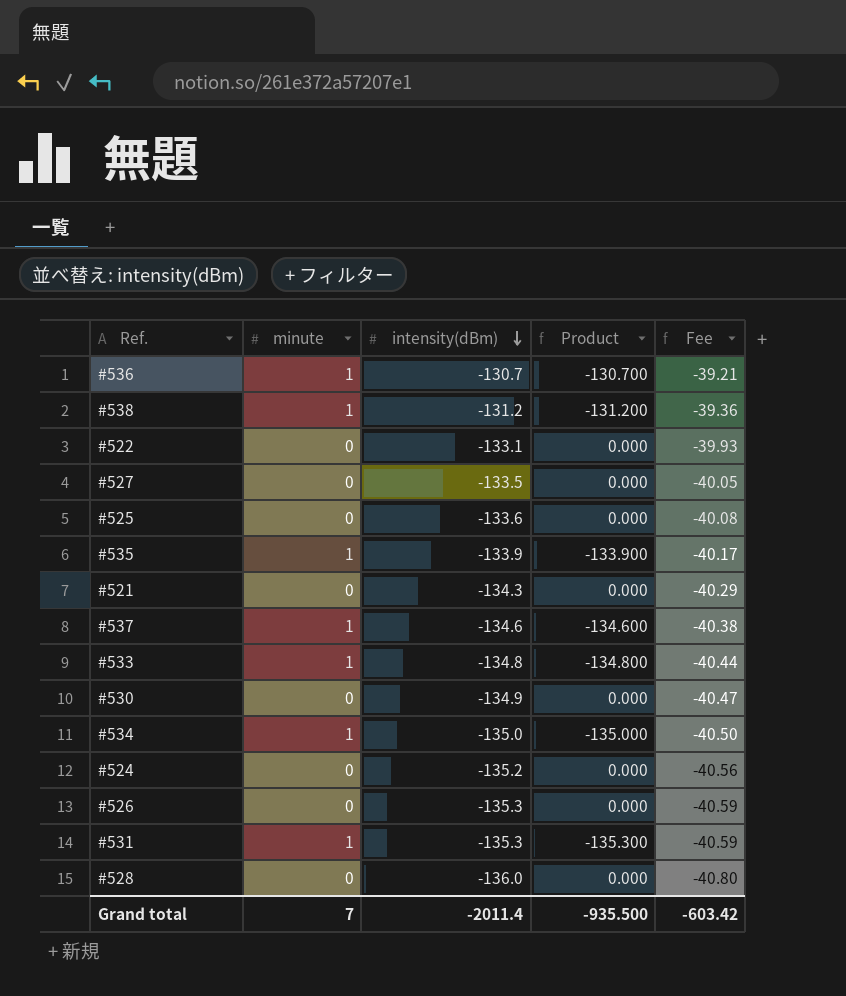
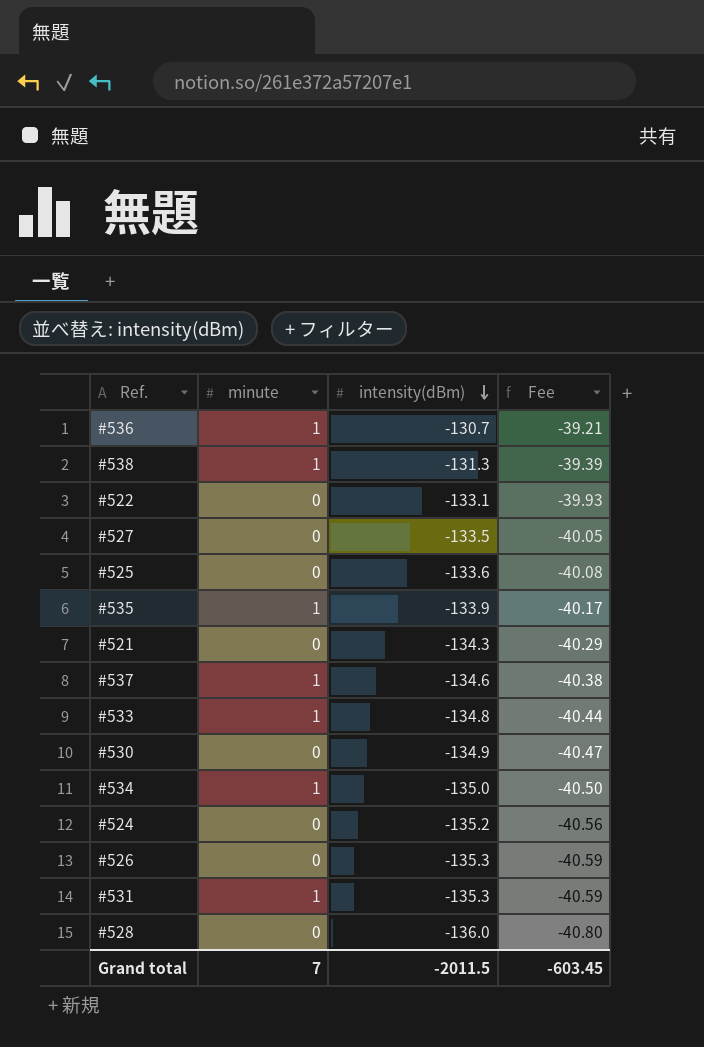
column Product | formula: [minute] * [intensity(dBm)] -> none
#538 | intensity(dBm): -131.2 -> -131.3
#538 | Fee: -39.36 -> -39.39
Grand total | intensity(dBm): -2011.4 -> -2011.5
Grand total | Fee: -603.42 -> -603.45

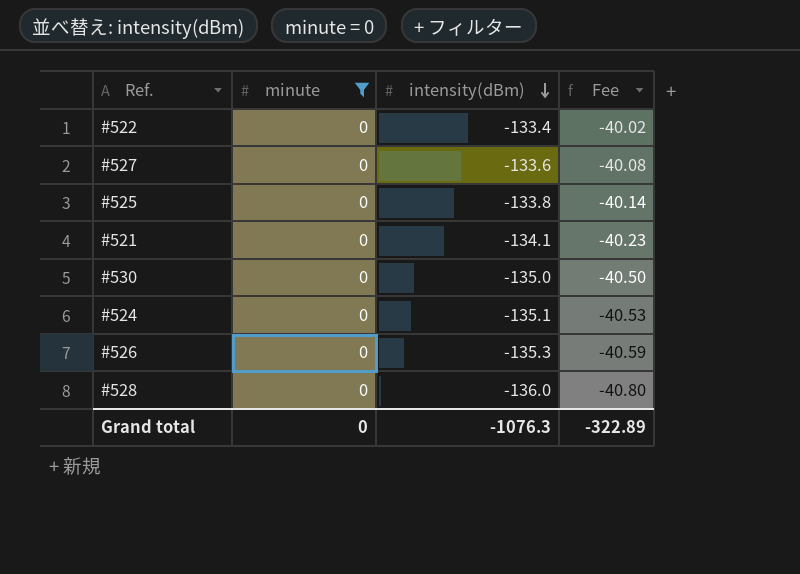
filter: none -> minute = 0
#522 | intensity(dBm): -133.1 -> -133.4
#522 | Fee: -39.93 -> -40.02
#527 | intensity(dBm): -133.5 -> -133.6
#527 | Fee: -40.05 -> -40.08
#525 | intensity(dBm): -133.6 -> -133.8
#525 | Fee: -40.08 -> -40.14
#521 | intensity(dBm): -134.3 -> -134.1
#521 | Fee: -40.29 -> -40.23
#530 | intensity(dBm): -134.9 -> -135.0
#530 | Fee: -40.47 -> -40.50
#524 | intensity(dBm): -135.2 -> -135.1
#524 | Fee: -40.56 -> -40.53
Grand total | minute: 7 -> 0
Grand total | intensity(dBm): -2011.5 -> -1076.3
Grand total | Fee: -603.45 -> -322.89

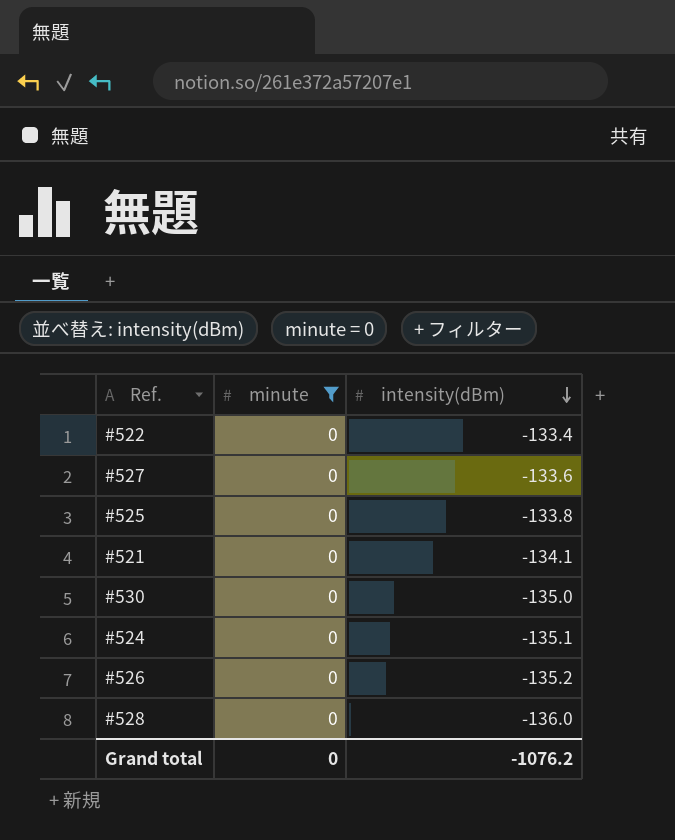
column Fee | formula: [intensity(dBm)] * 0.3 -> none
#526 | intensity(dBm): -135.3 -> -135.2
Grand total | intensity(dBm): -1076.3 -> -1076.2

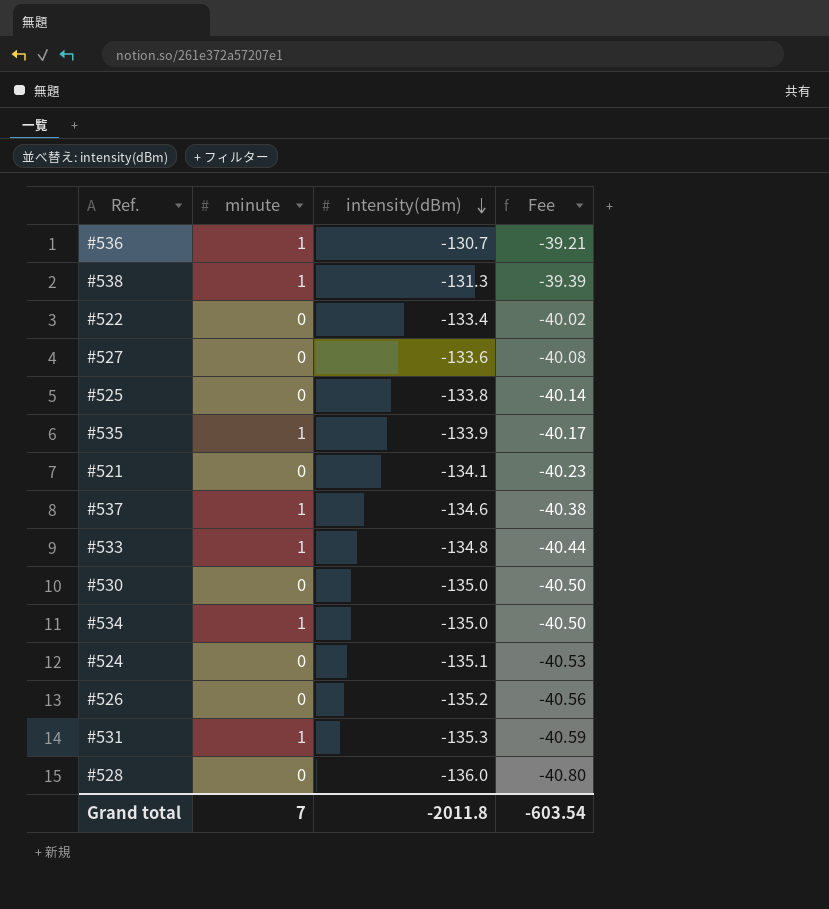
filter: minute = 0 -> none
column Fee | formula: none -> [intensity(dBm)] * 0.3
Grand total | minute: 0 -> 7
Grand total | intensity(dBm): -1076.2 -> -2011.8

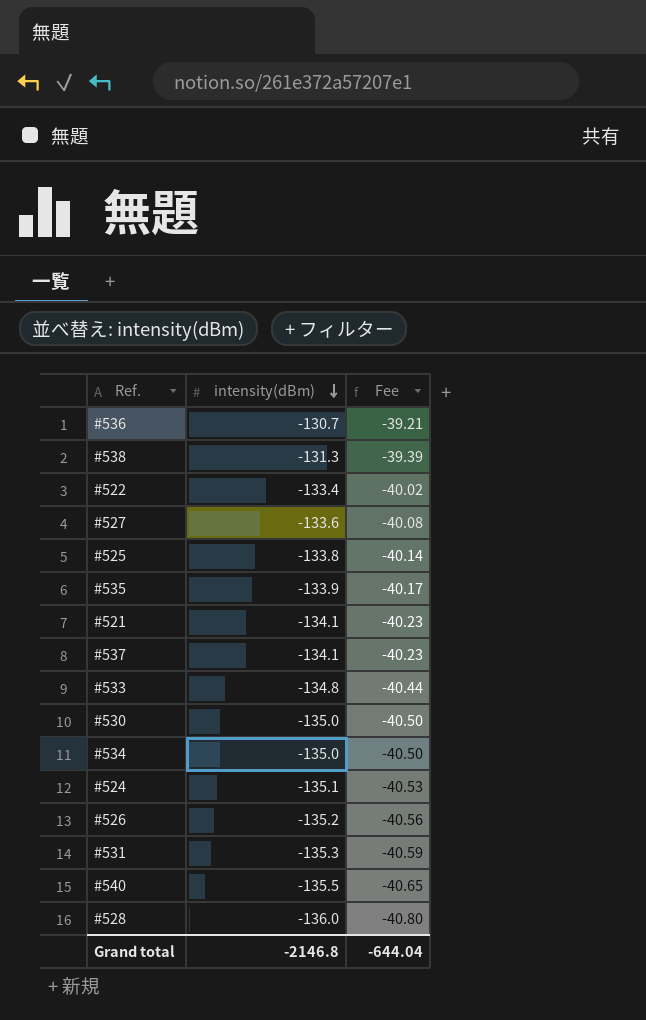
column minute | position: 2 -> none
#537 | intensity(dBm): -134.6 -> -134.1
#537 | Fee: -40.38 -> -40.23
row #540: none -> -135.5 | -40.65
Grand total | intensity(dBm): -2011.8 -> -2146.8
Grand total | Fee: -603.54 -> -644.04

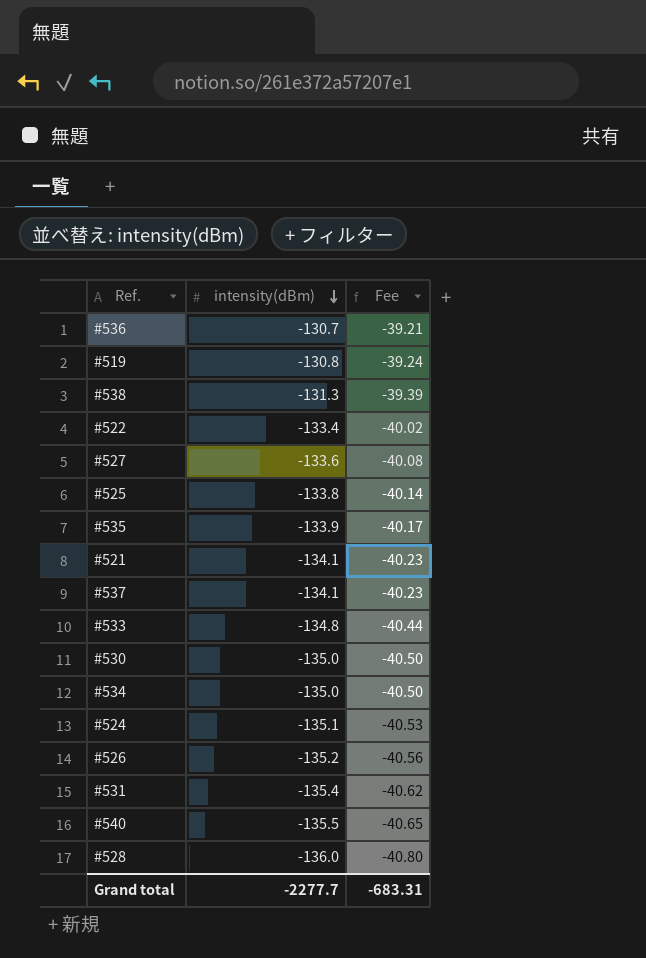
row #519: none -> -130.8 | -39.24
#531 | intensity(dBm): -135.3 -> -135.4
#531 | Fee: -40.59 -> -40.62
Grand total | intensity(dBm): -2146.8 -> -2277.7
Grand total | Fee: -644.04 -> -683.31

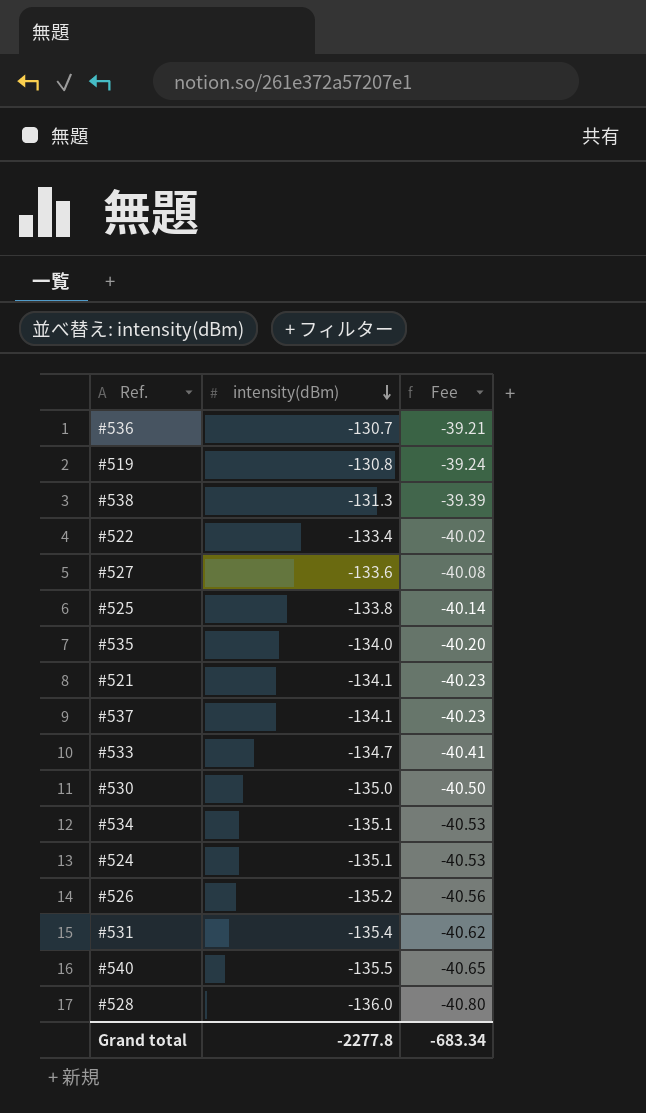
#535 | intensity(dBm): -133.9 -> -134.0
#535 | Fee: -40.17 -> -40.20
#533 | intensity(dBm): -134.8 -> -134.7
#533 | Fee: -40.44 -> -40.41
#534 | intensity(dBm): -135.0 -> -135.1
#534 | Fee: -40.50 -> -40.53
Grand total | intensity(dBm): -2277.7 -> -2277.8
Grand total | Fee: -683.31 -> -683.34

